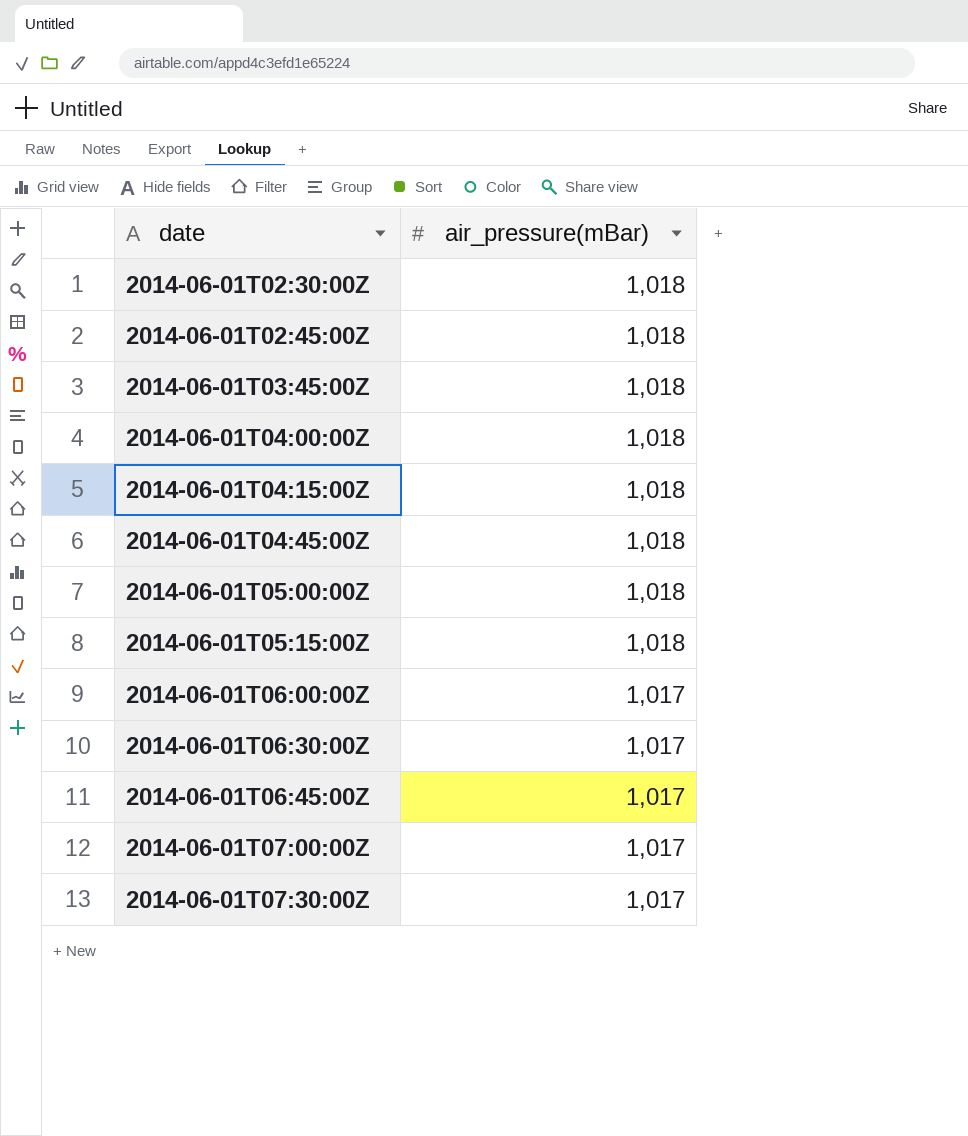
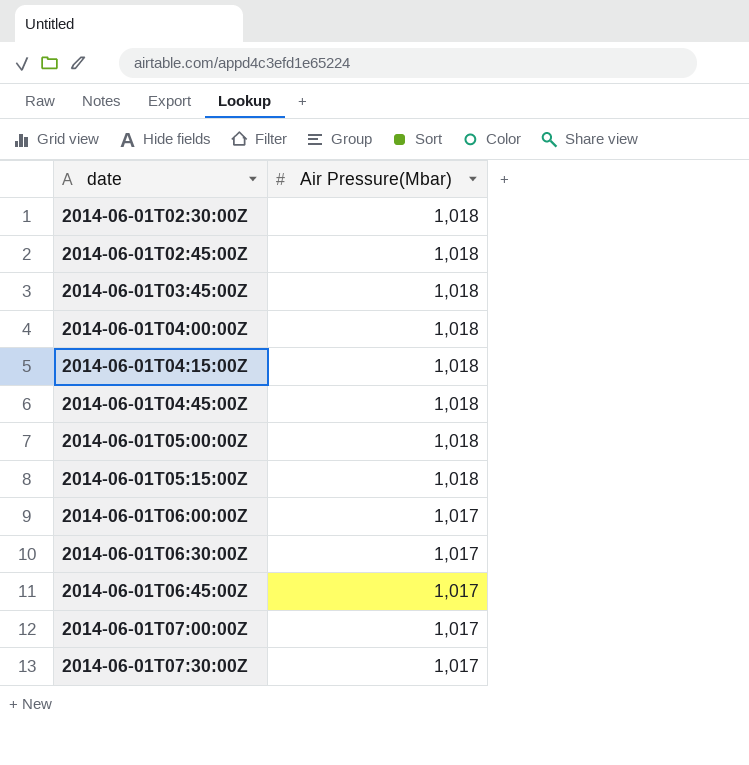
column name: air_pressure(mBar) -> Air Pressure(Mbar)

